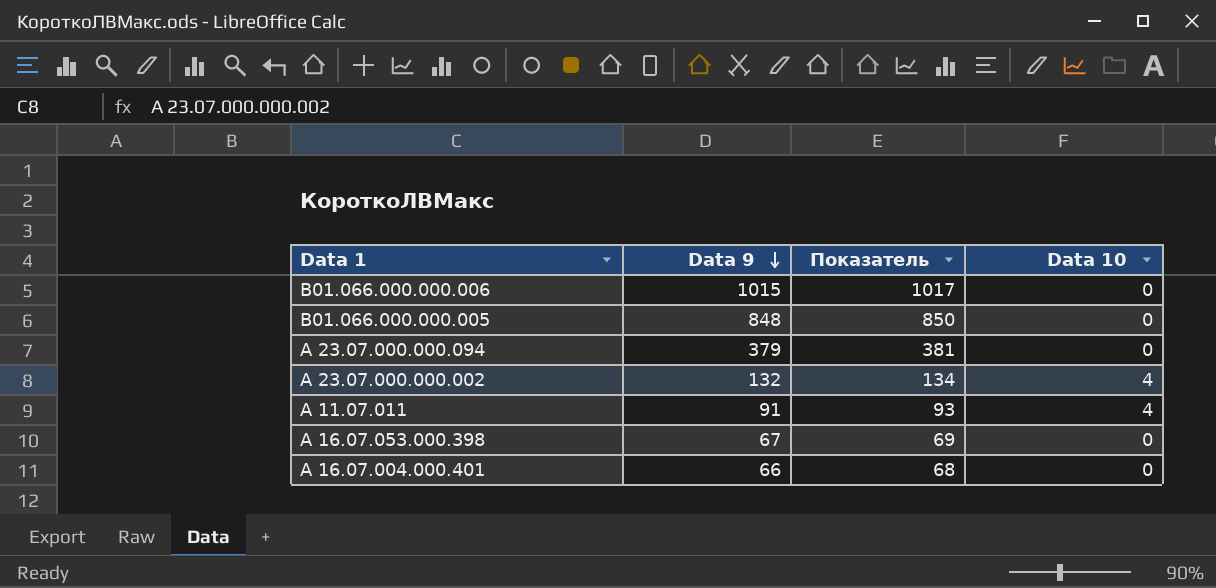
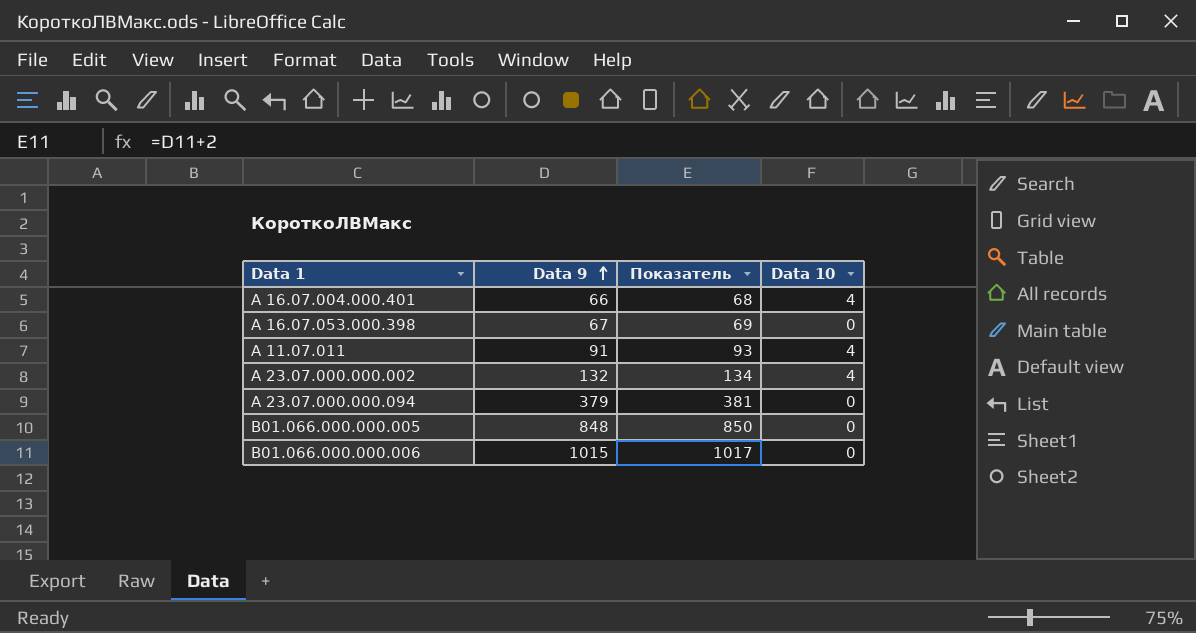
row order: Data 9 descending -> Data 9 ascending
А 16.07.004.000.401 | Data 10: 0 -> 4

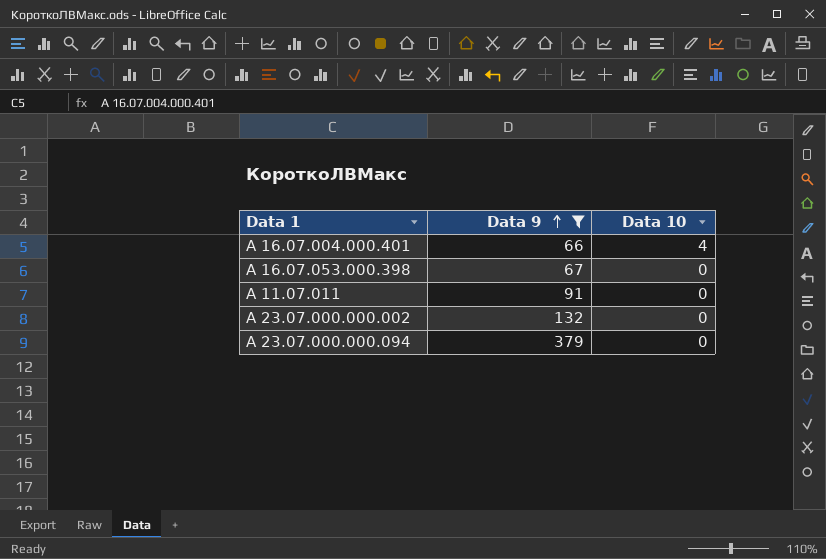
filter: none -> Data 9 <= 379
column Показатель | formula: [Data 9] + 2 -> none
А 11.07.011 | Data 10: 4 -> 0
А 23.07.000.000.002 | Data 10: 4 -> 0

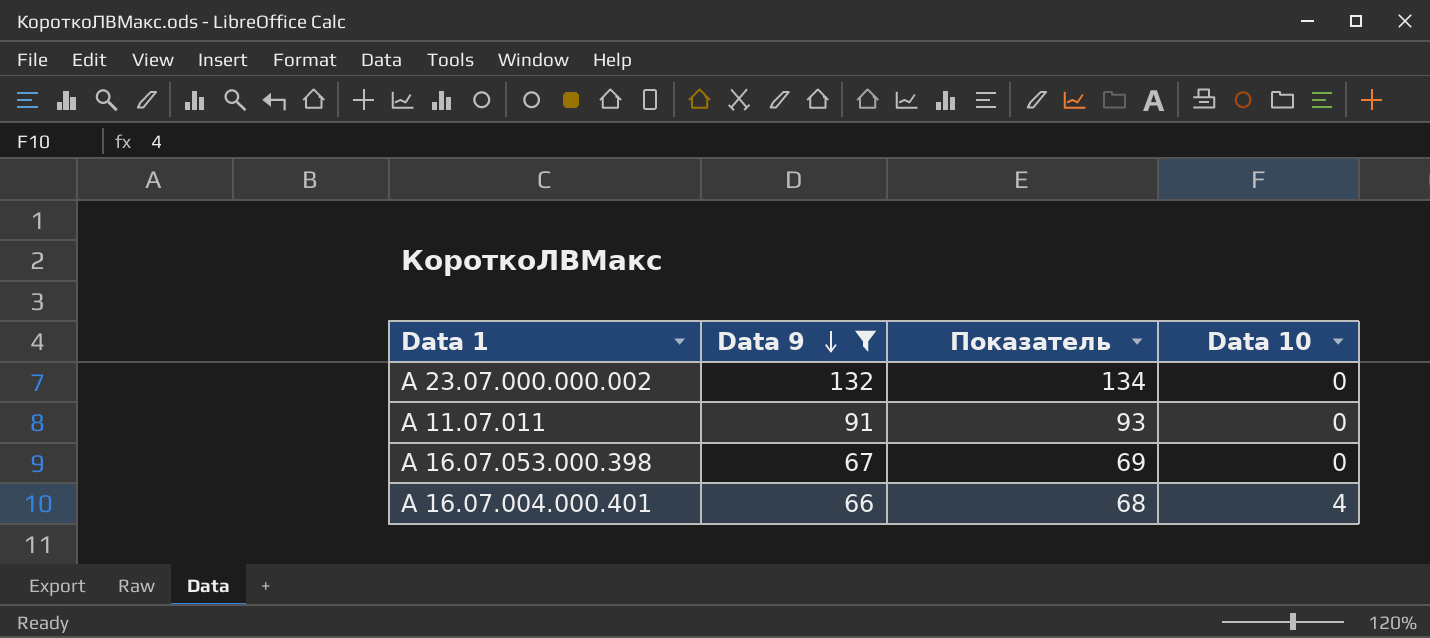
row order: Data 9 ascending -> Data 9 descending
column Показатель | formula: none -> [Data 9] + 2
row А 23.07.000.000.094: 379 | 0 -> none

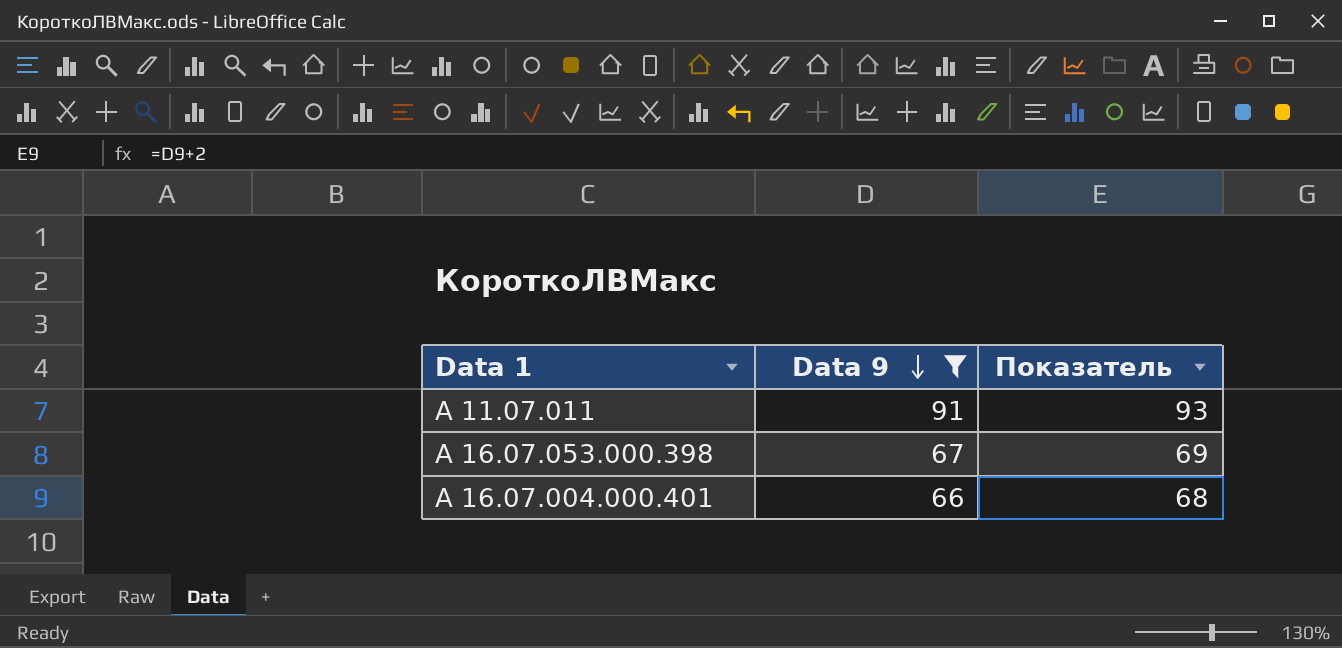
column Data 10 | position: 4 -> none
row А 23.07.000.000.002: 132 | 134 | 0 -> none

